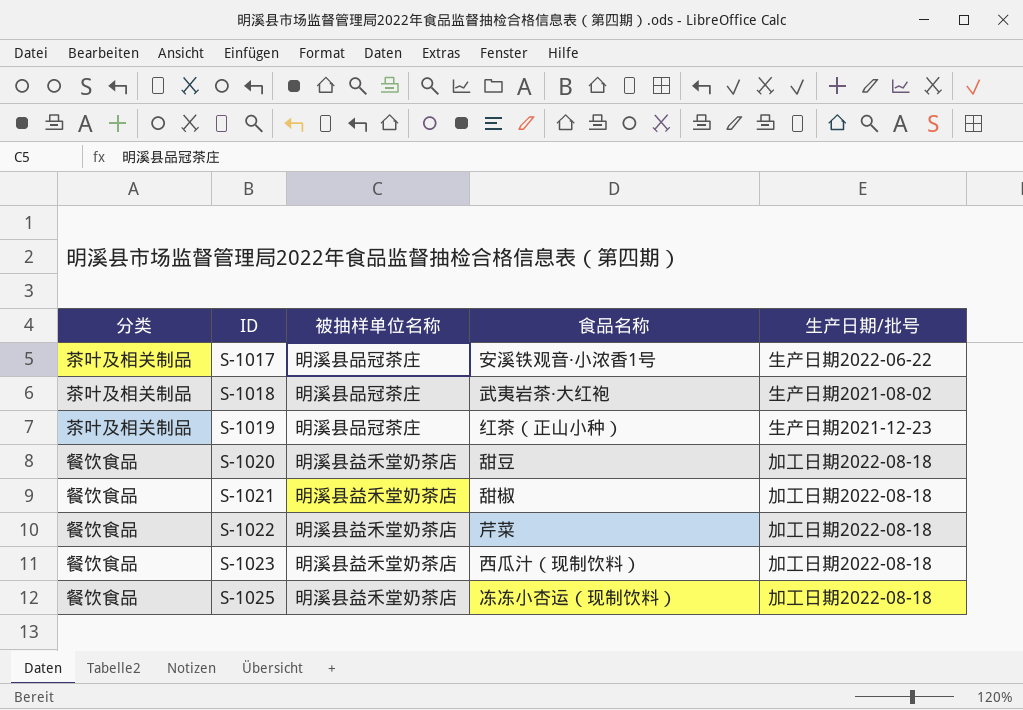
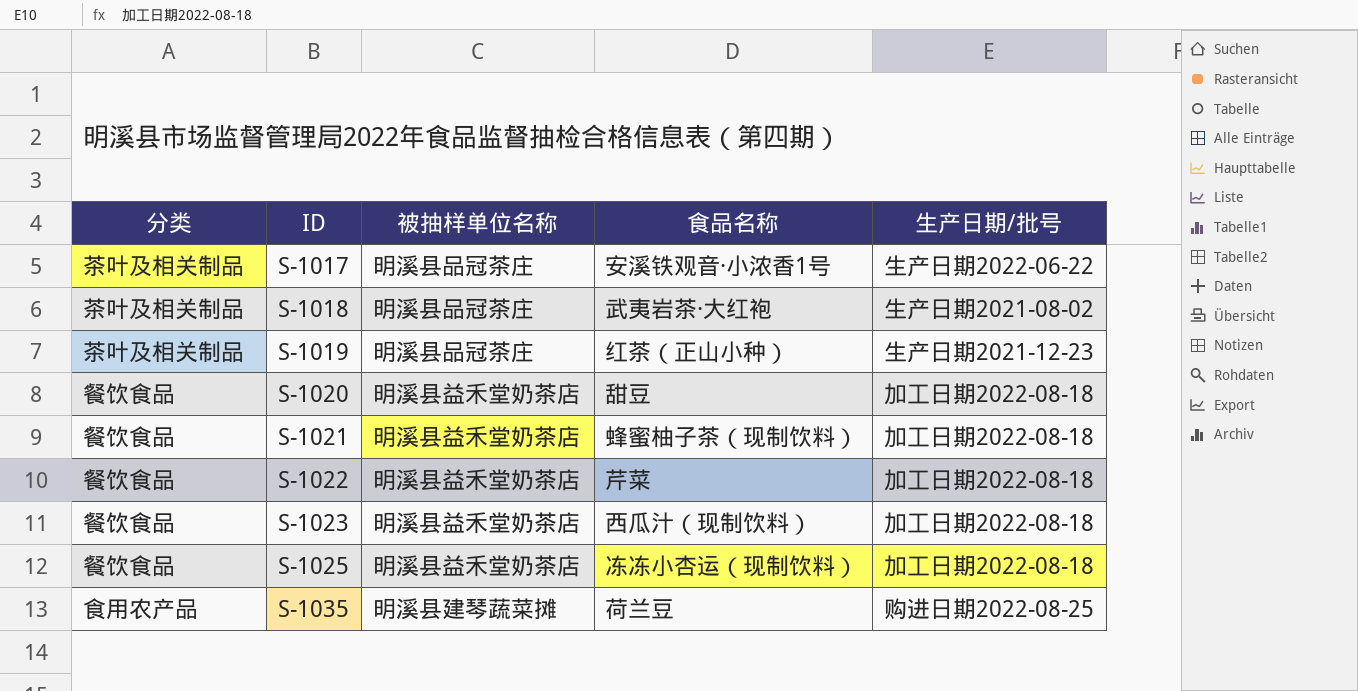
S-1021 | 食品名称: 甜椒 -> 蜂蜜柚子茶（现制饮料）
row S-1035: none -> 食用农产品 | 明溪县建琴蔬菜摊 | 荷兰豆 | 购进日期2022-08-25

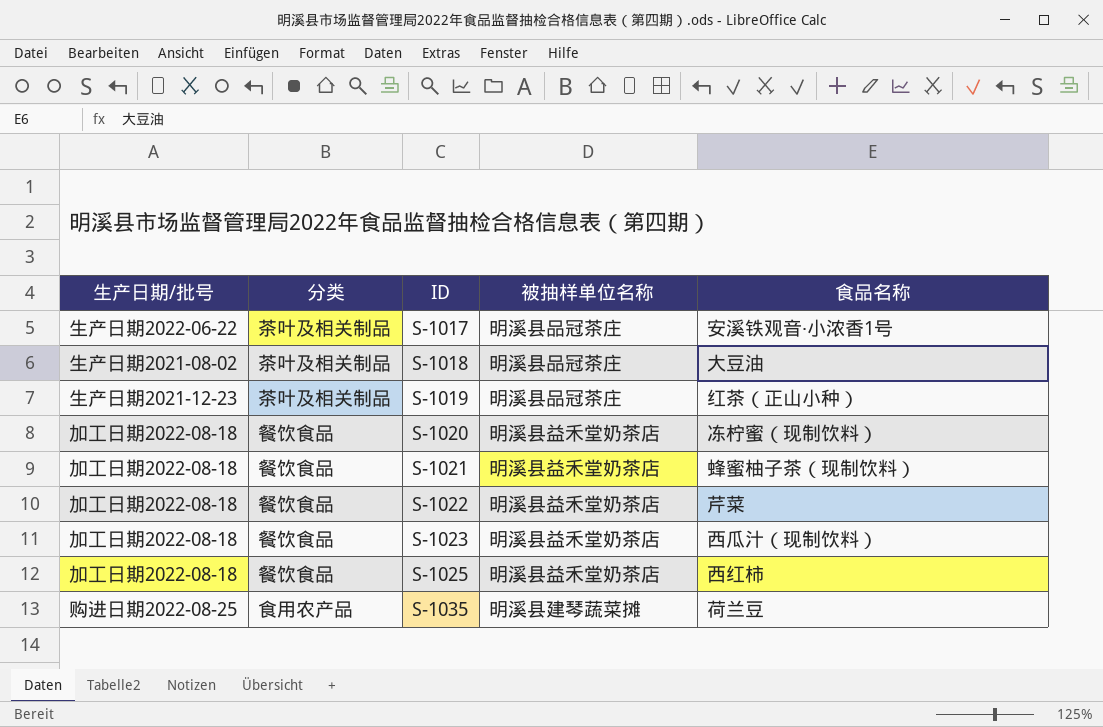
column 生产日期/批号 | position: 5 -> 1
S-1018 | 食品名称: 武夷岩茶·大红袍 -> 大豆油
S-1020 | 食品名称: 甜豆 -> 冻柠蜜（现制饮料）
S-1025 | 食品名称: 冻冻小杏运（现制饮料） -> 西红柿

